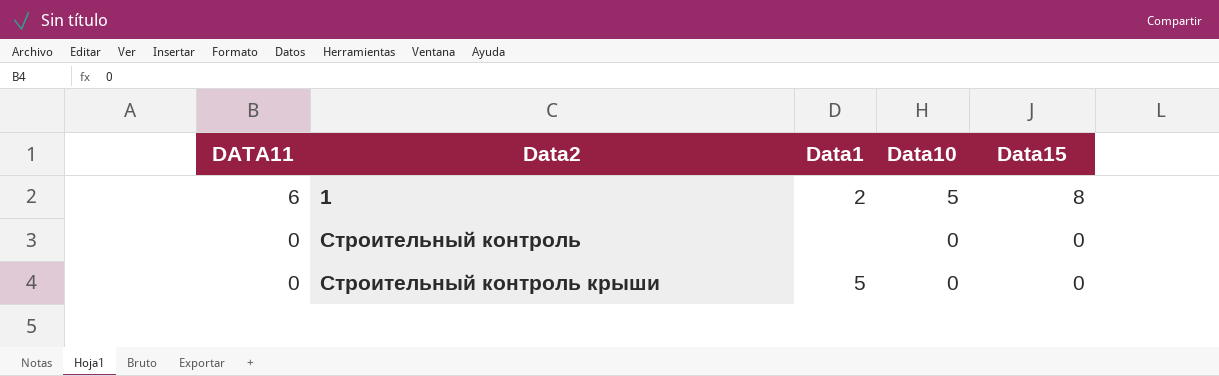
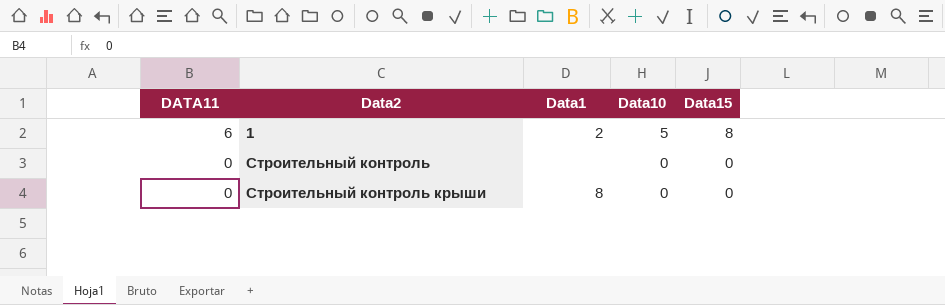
Строительный контроль крыши | Data1: 5 -> 8

